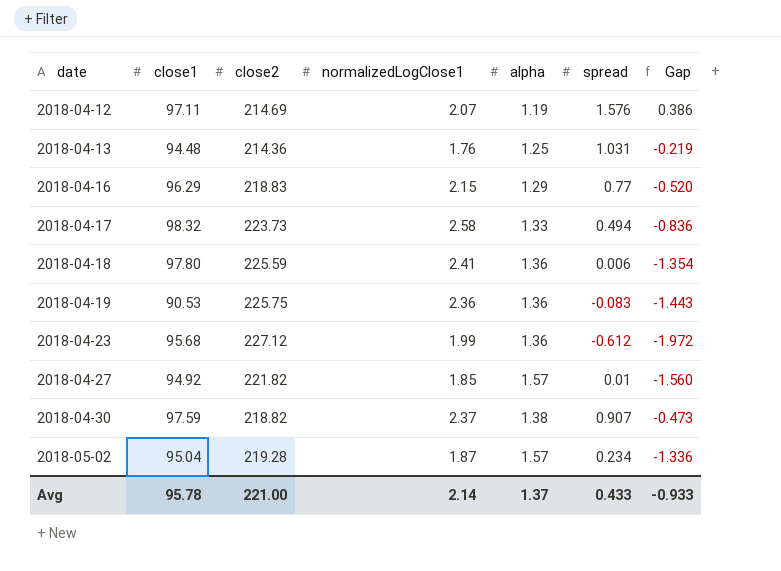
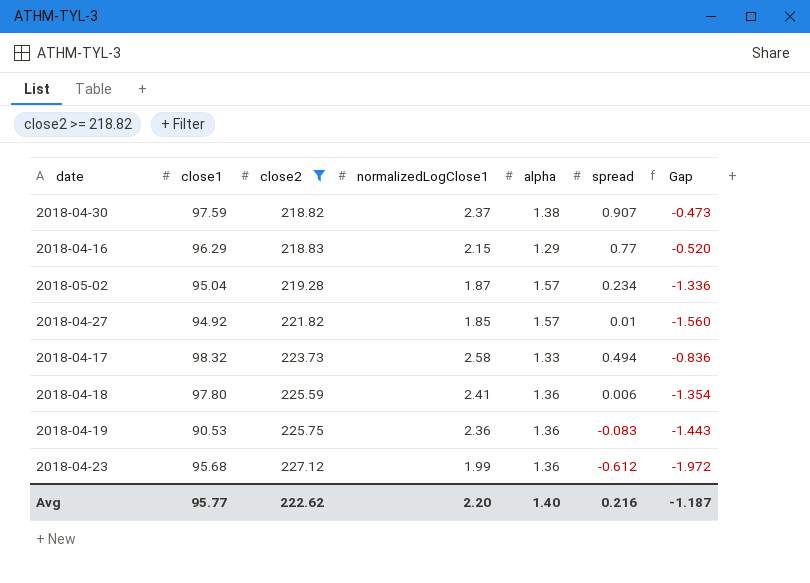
filter: none -> close2 >= 218.82
row order: date ascending -> close2 ascending
Avg | close1: 95.78 -> 95.77
Avg | close2: 221.00 -> 222.62
Avg | normalizedLogClose1: 2.14 -> 2.20
Avg | alpha: 1.37 -> 1.40
Avg | spread: 0.433 -> 0.216
Avg | Gap: -0.933 -> -1.187

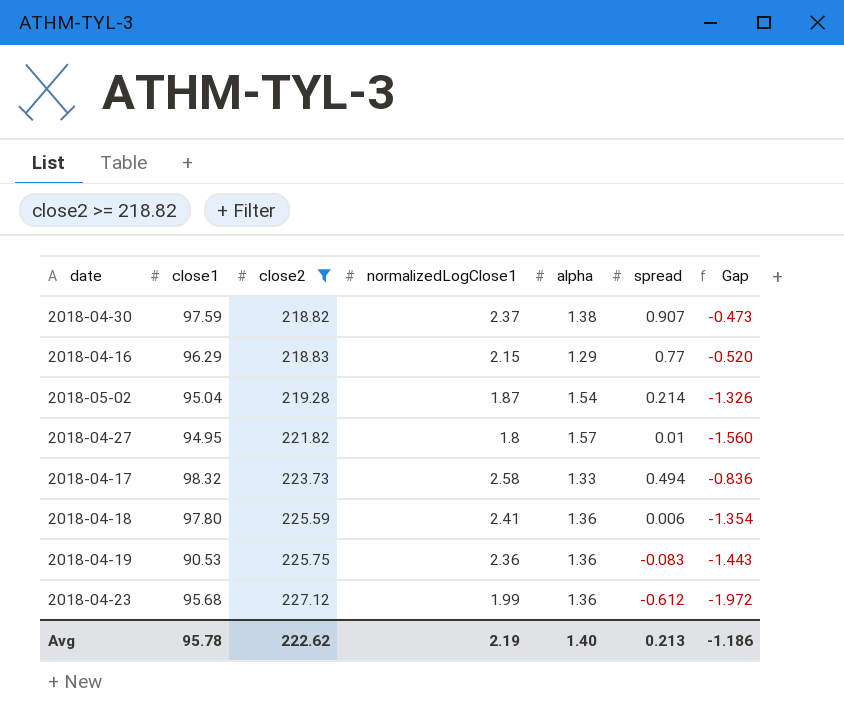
2018-05-02 | alpha: 1.57 -> 1.54
2018-05-02 | spread: 0.234 -> 0.214
2018-05-02 | Gap: -1.336 -> -1.326
2018-04-27 | close1: 94.92 -> 94.95
2018-04-27 | normalizedLogClose1: 1.85 -> 1.8
Avg | close1: 95.77 -> 95.78
Avg | normalizedLogClose1: 2.20 -> 2.19
Avg | spread: 0.216 -> 0.213
Avg | Gap: -1.187 -> -1.186

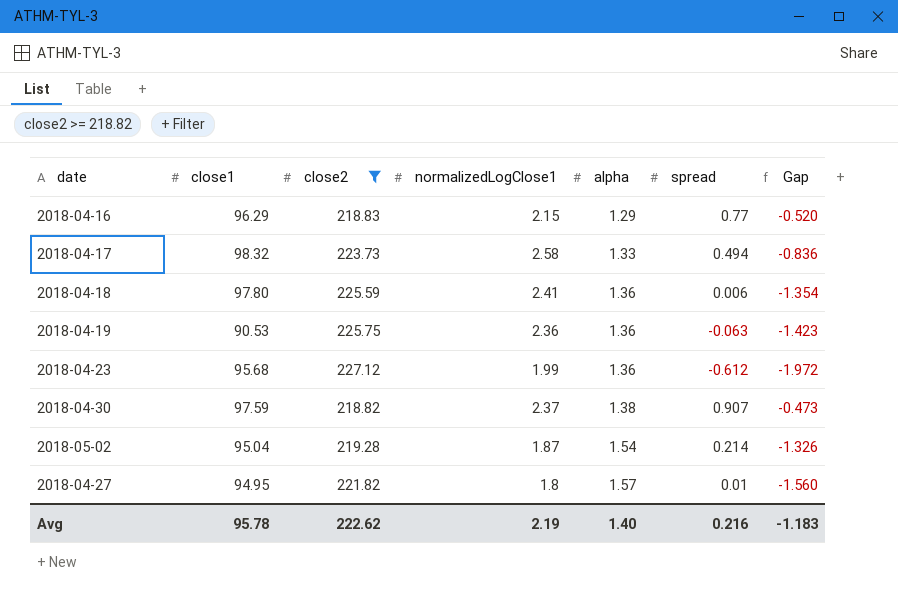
row order: close2 ascending -> alpha ascending
2018-04-19 | spread: -0.083 -> -0.063
2018-04-19 | Gap: -1.443 -> -1.423
Avg | spread: 0.213 -> 0.216
Avg | Gap: -1.186 -> -1.183

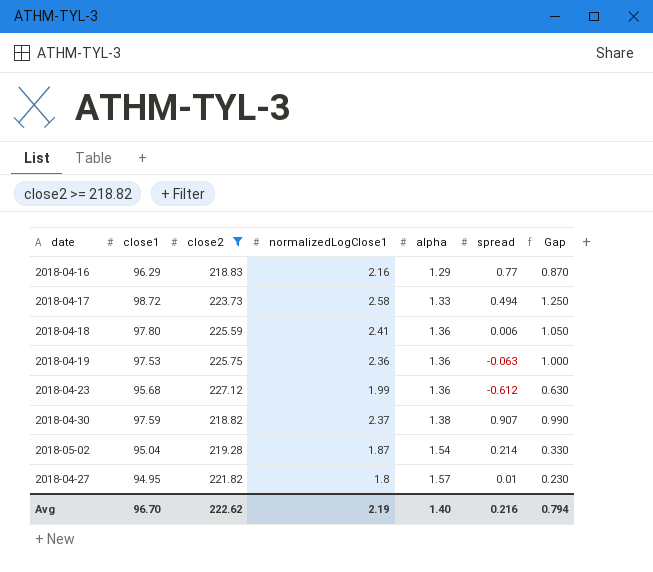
column Gap | formula: [spread] - [alpha] -> [normalizedLogClose1] - [alpha]
2018-04-16 | normalizedLogClose1: 2.15 -> 2.16
2018-04-17 | close1: 98.32 -> 98.72
2018-04-19 | close1: 90.53 -> 97.53
Avg | close1: 95.78 -> 96.70
Avg | Gap: -1.183 -> 0.794

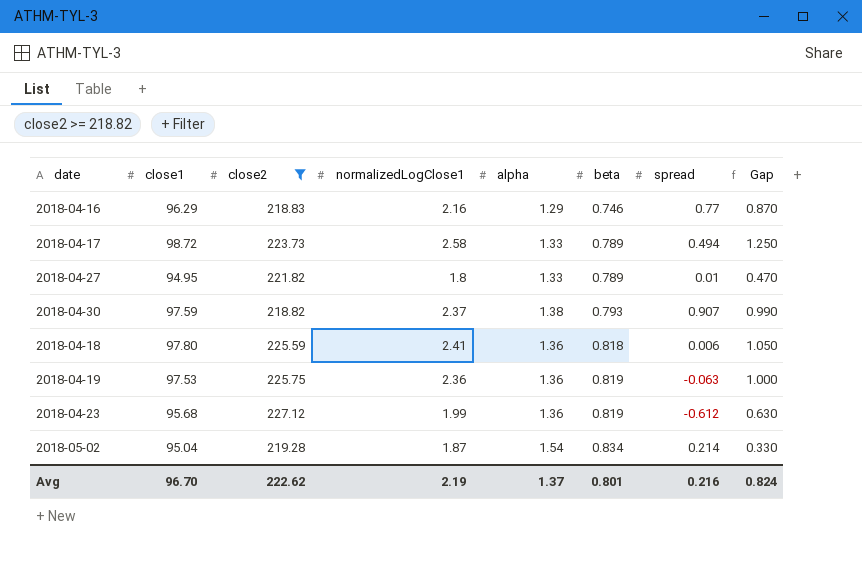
row order: alpha ascending -> beta ascending
column beta | position: none -> 6
2018-04-27 | alpha: 1.57 -> 1.33
2018-04-27 | Gap: 0.230 -> 0.470
Avg | alpha: 1.40 -> 1.37
Avg | Gap: 0.794 -> 0.824

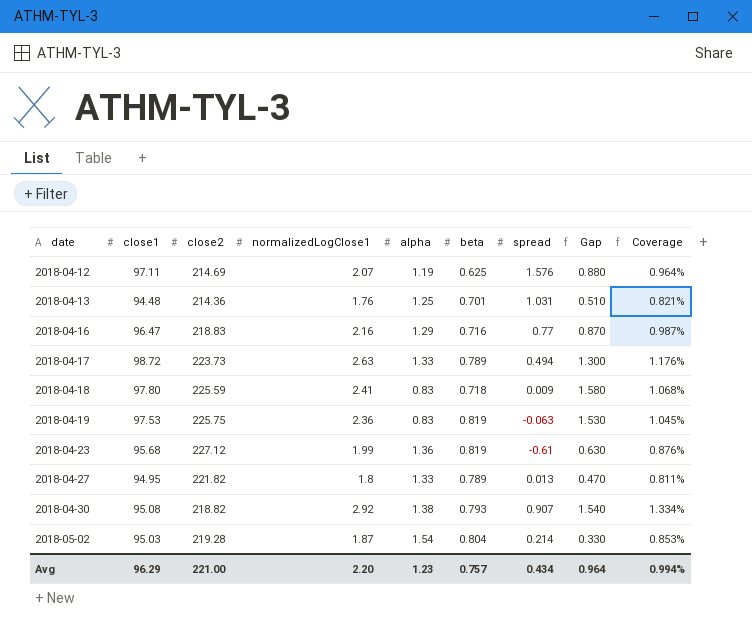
filter: close2 >= 218.82 -> none
row order: beta ascending -> date ascending
column Coverage | formula: none -> [normalizedLogClose1] / [close2]
2018-04-16 | close1: 96.29 -> 96.47
2018-04-16 | beta: 0.746 -> 0.716
2018-04-17 | normalizedLogClose1: 2.58 -> 2.63
2018-04-17 | Gap: 1.250 -> 1.300
2018-04-18 | alpha: 1.36 -> 0.83
2018-04-18 | beta: 0.818 -> 0.718
2018-04-18 | spread: 0.006 -> 0.009
2018-04-18 | Gap: 1.050 -> 1.580
2018-04-19 | alpha: 1.36 -> 0.83
2018-04-19 | Gap: 1.000 -> 1.530
2018-04-23 | spread: -0.612 -> -0.61
2018-04-27 | spread: 0.01 -> 0.013
2018-04-30 | close1: 97.59 -> 95.08
2018-04-30 | normalizedLogClose1: 2.37 -> 2.92
2018-04-30 | Gap: 0.990 -> 1.540
2018-05-02 | close1: 95.04 -> 95.03
2018-05-02 | beta: 0.834 -> 0.804
Avg | close1: 96.70 -> 96.29
Avg | close2: 222.62 -> 221.00
Avg | normalizedLogClose1: 2.19 -> 2.20
Avg | alpha: 1.37 -> 1.23
Avg | beta: 0.801 -> 0.757
Avg | spread: 0.216 -> 0.434
Avg | Gap: 0.824 -> 0.964

